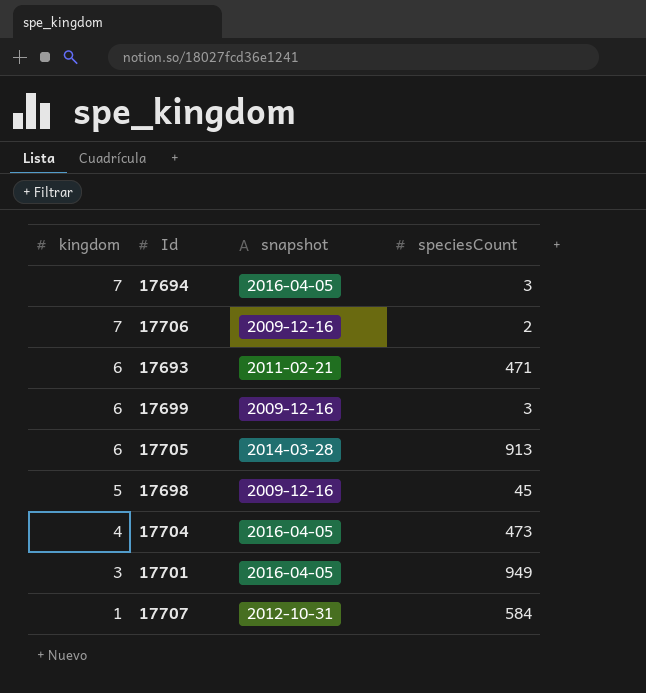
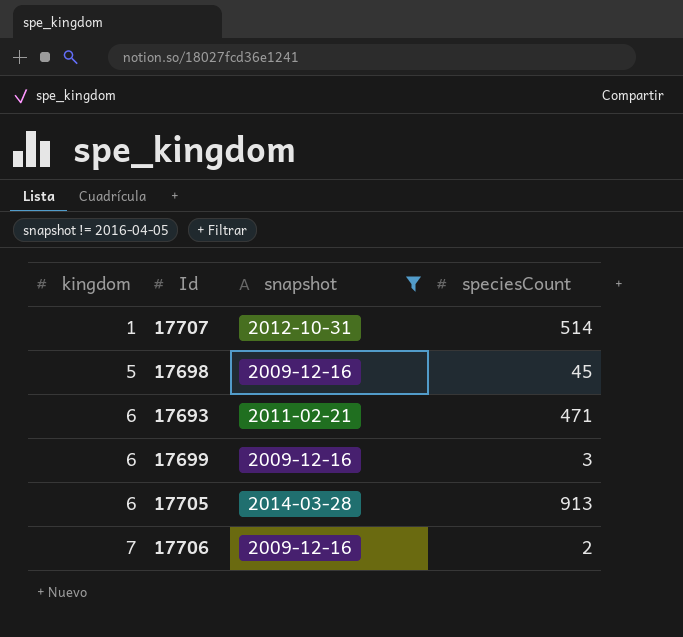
filter: none -> snapshot != 2016-04-05
row order: kingdom descending -> kingdom ascending
17707 | speciesCount: 584 -> 514

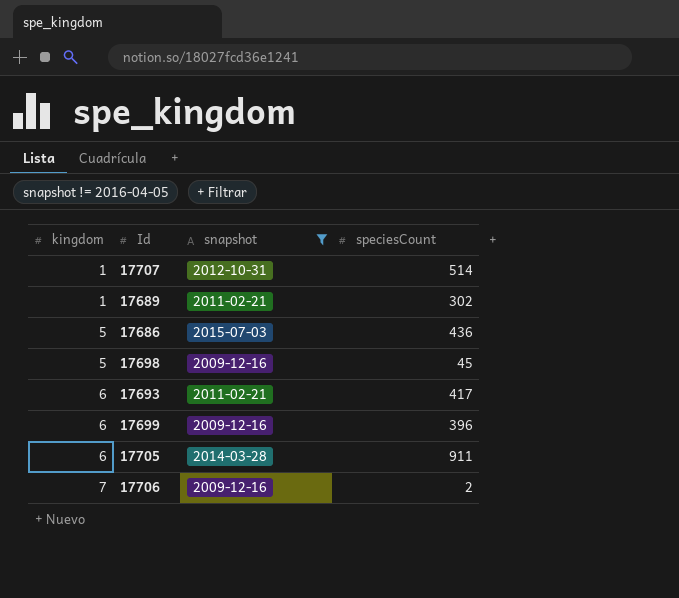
row 17689: none -> 1 | 2011-02-21 | 302
row 17686: none -> 5 | 2015-07-03 | 436
17693 | speciesCount: 471 -> 417
17699 | speciesCount: 3 -> 396
17705 | speciesCount: 913 -> 911

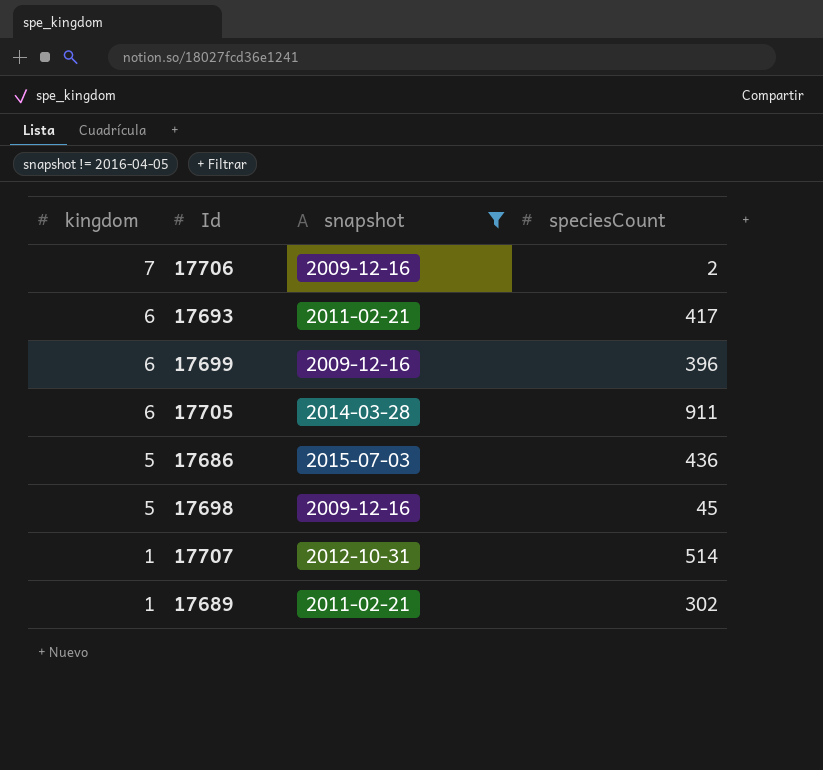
row order: kingdom ascending -> kingdom descending

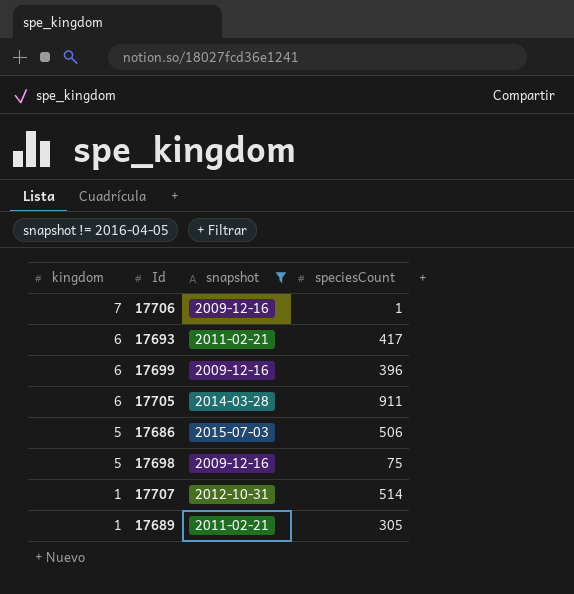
17706 | speciesCount: 2 -> 1
17686 | speciesCount: 436 -> 506
17698 | speciesCount: 45 -> 75
17689 | speciesCount: 302 -> 305

